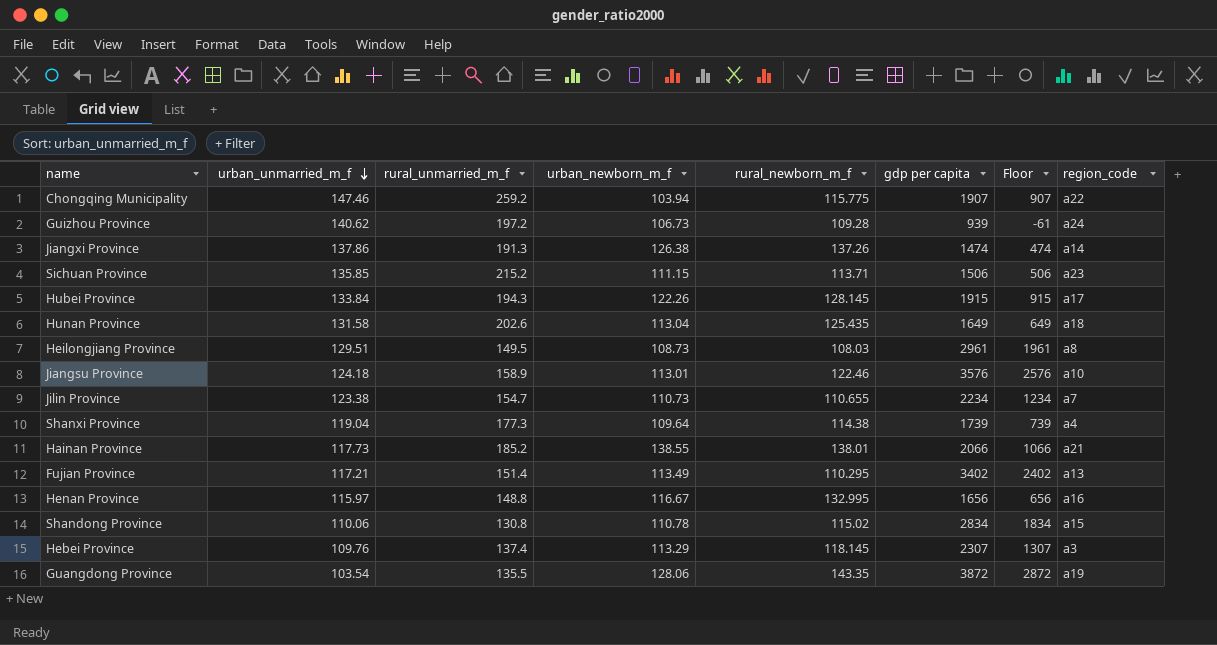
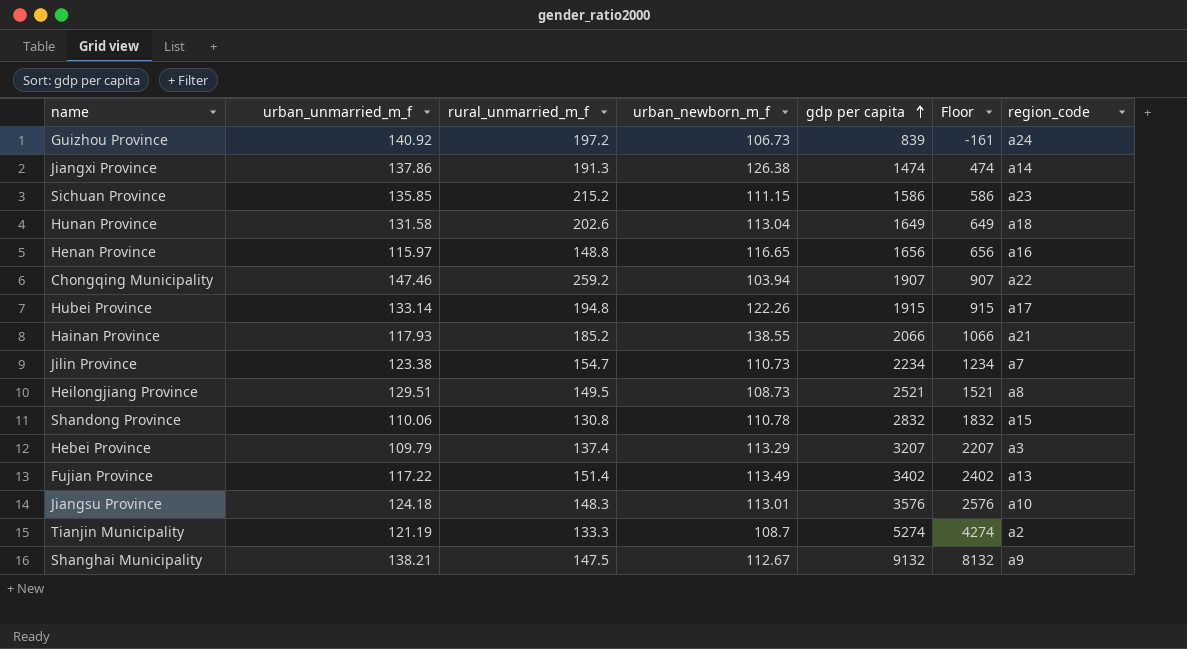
row order: urban_unmarried_m_f descending -> gdp per capita ascending
column rural_newborn_m_f | position: 5 -> none
row Shanxi Province: 119.04 | 177.3 | 109.64 | 114.38 | 1739 | 739 | a4 -> none
row Guangdong Province: 103.54 | 135.5 | 128.06 | 143.35 | 3872 | 2872 | a19 -> none
Guizhou Province | urban_unmarried_m_f: 140.62 -> 140.92
Guizhou Province | gdp per capita: 939 -> 839
Guizhou Province | Floor: -61 -> -161
Sichuan Province | gdp per capita: 1506 -> 1586
Sichuan Province | Floor: 506 -> 586
Henan Province | urban_newborn_m_f: 116.67 -> 116.65
Hubei Province | urban_unmarried_m_f: 133.84 -> 133.14
Hubei Province | rural_unmarried_m_f: 194.3 -> 194.8
Hainan Province | urban_unmarried_m_f: 117.73 -> 117.93
Heilongjiang Province | gdp per capita: 2961 -> 2521
Heilongjiang Province | Floor: 1961 -> 1521
Shandong Province | gdp per capita: 2834 -> 2832
Shandong Province | Floor: 1834 -> 1832
Hebei Province | urban_unmarried_m_f: 109.76 -> 109.79
Hebei Province | gdp per capita: 2307 -> 3207
Hebei Province | Floor: 1307 -> 2207
Fujian Province | urban_unmarried_m_f: 117.21 -> 117.22
Jiangsu Province | rural_unmarried_m_f: 158.9 -> 148.3
row Tianjin Municipality: none -> 121.19 | 133.3 | 108.7 | 5274 | 4274 | a2
row Shanghai Municipality: none -> 138.21 | 147.5 | 112.67 | 9132 | 8132 | a9

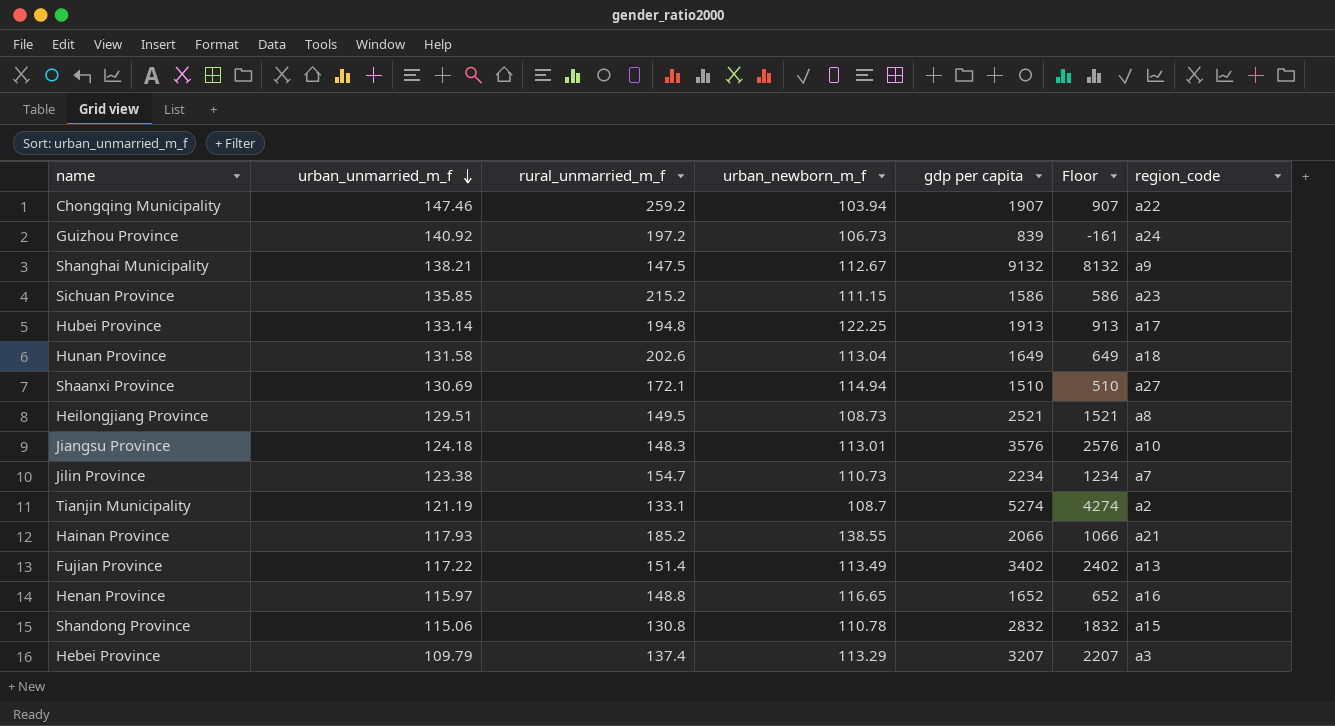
row order: gdp per capita ascending -> urban_unmarried_m_f descending
row Jiangxi Province: 137.86 | 191.3 | 126.38 | 1474 | 474 | a14 -> none
Hubei Province | urban_newborn_m_f: 122.26 -> 122.25
Hubei Province | gdp per capita: 1915 -> 1913
Hubei Province | Floor: 915 -> 913
row Shaanxi Province: none -> 130.69 | 172.1 | 114.94 | 1510 | 510 | a27
Tianjin Municipality | rural_unmarried_m_f: 133.3 -> 133.1
Henan Province | gdp per capita: 1656 -> 1652
Henan Province | Floor: 656 -> 652
Shandong Province | urban_unmarried_m_f: 110.06 -> 115.06

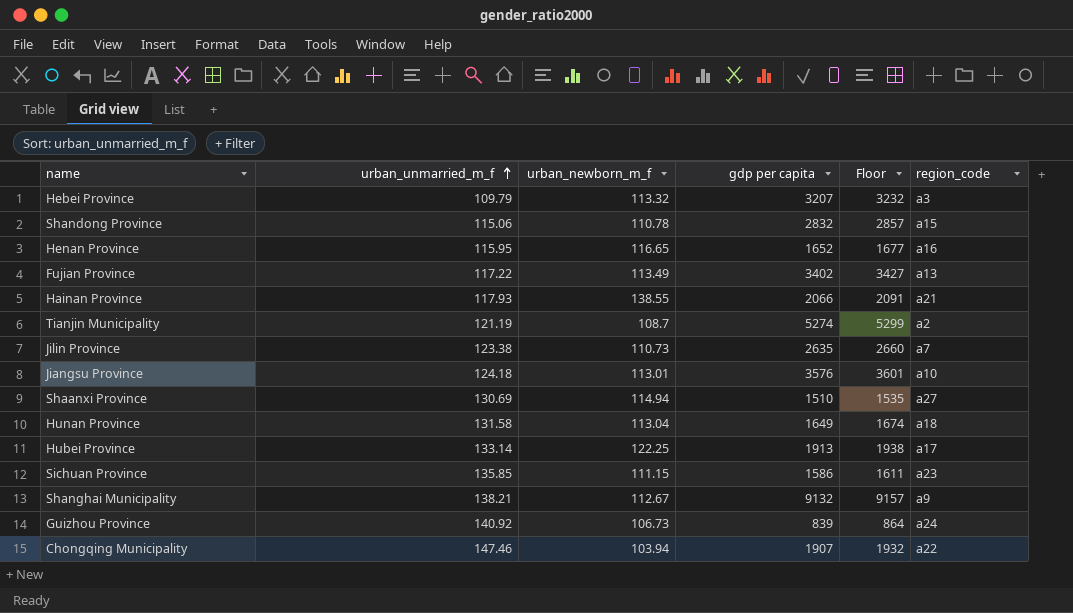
row order: urban_unmarried_m_f descending -> urban_unmarried_m_f ascending
column rural_unmarried_m_f | position: 3 -> none
column Floor | formula: [gdp per capita] - 1000 -> [gdp per capita] + 25
row Heilongjiang Province: 129.51 | 149.5 | 108.73 | 2521 | 1521 | a8 -> none
Hebei Province | urban_newborn_m_f: 113.29 -> 113.32
Henan Province | urban_unmarried_m_f: 115.97 -> 115.95
Jilin Province | gdp per capita: 2234 -> 2635

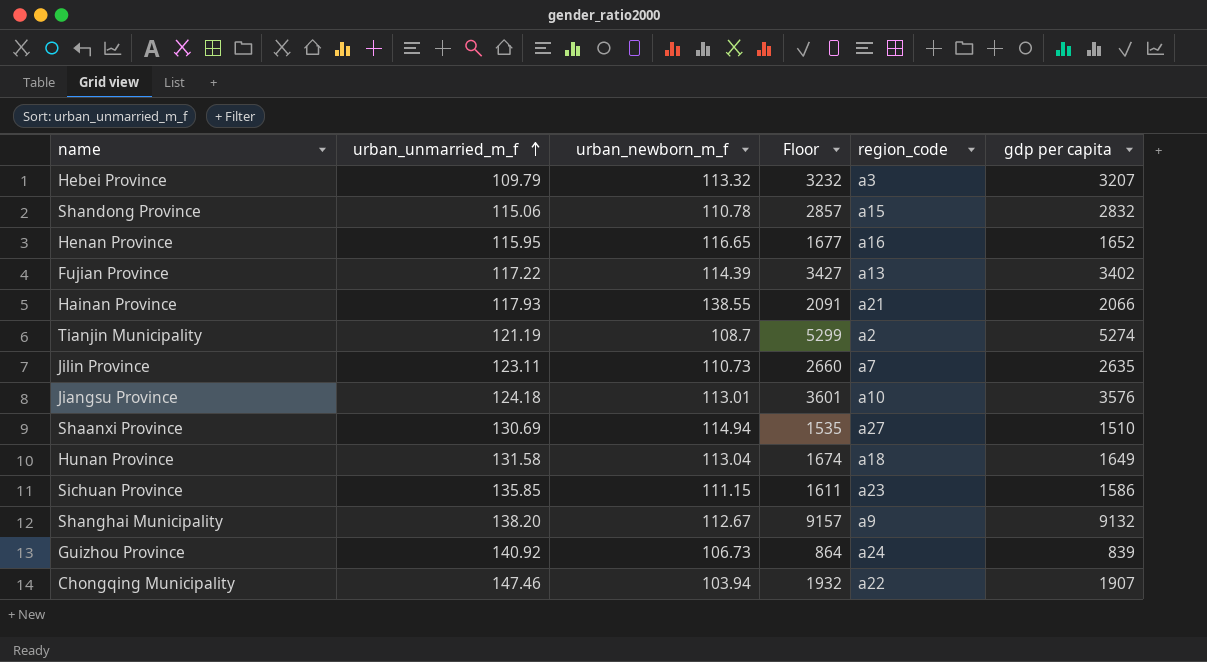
column gdp per capita | position: 4 -> 6
row Hubei Province: 133.14 | 122.25 | 1913 | 1938 | a17 -> none
Fujian Province | urban_newborn_m_f: 113.49 -> 114.39
Jilin Province | urban_unmarried_m_f: 123.38 -> 123.11
Shanghai Municipality | urban_unmarried_m_f: 138.21 -> 138.20

